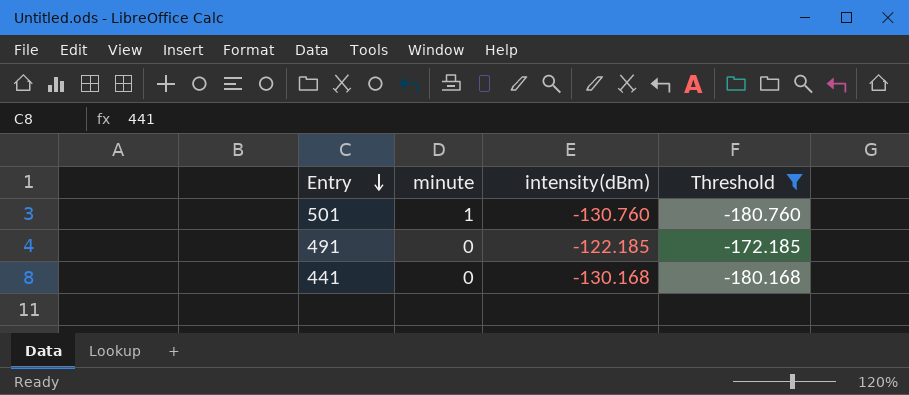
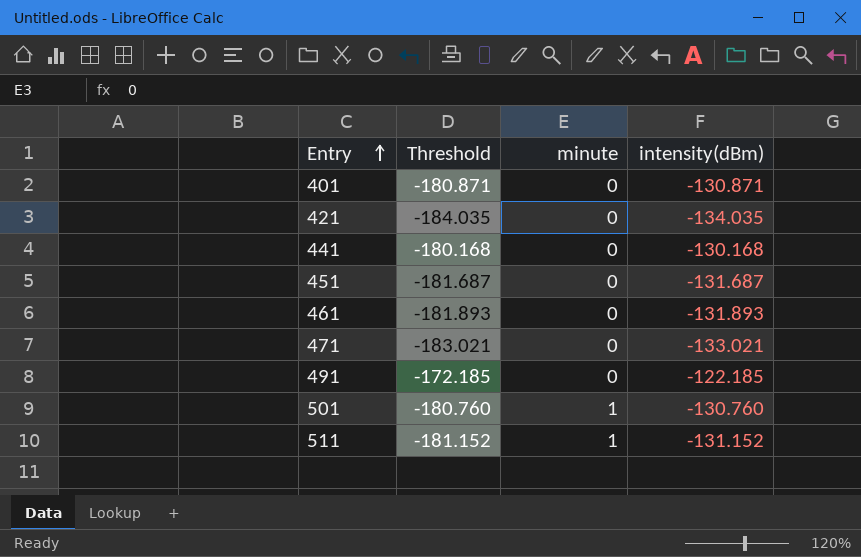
filter: Threshold >= -180.760 -> none
row order: Entry descending -> Entry ascending
column Threshold | position: 4 -> 2

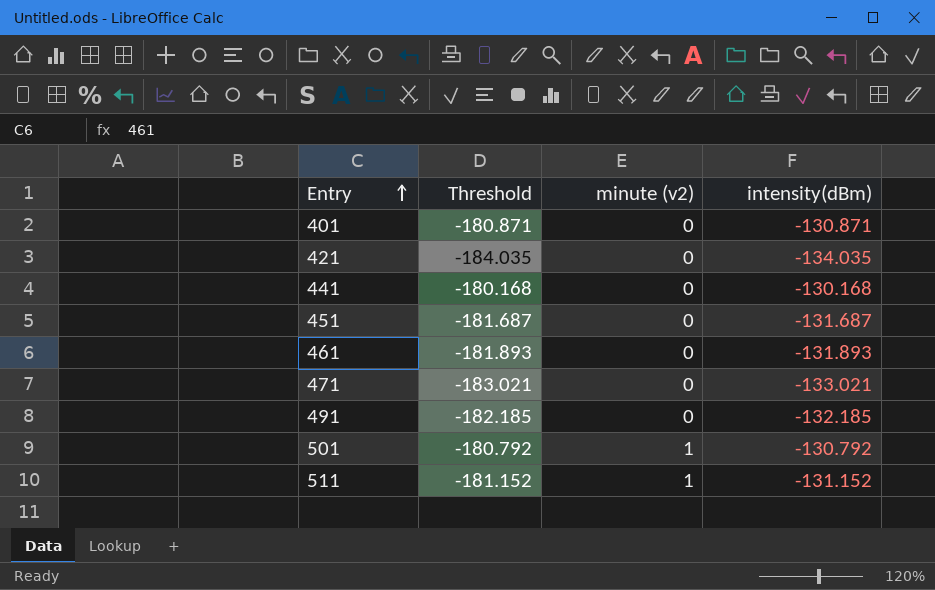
column name: minute -> minute (v2)
491 | Threshold: -172.185 -> -182.185
491 | intensity(dBm): -122.185 -> -132.185
501 | Threshold: -180.760 -> -180.792
501 | intensity(dBm): -130.760 -> -130.792

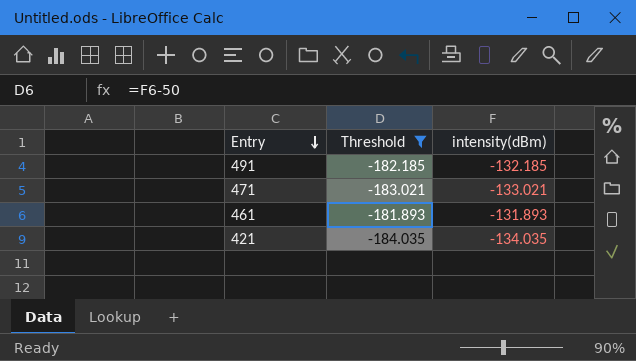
filter: none -> Threshold <= -181.893
row order: Entry ascending -> Entry descending
column minute (v2) | position: 3 -> none

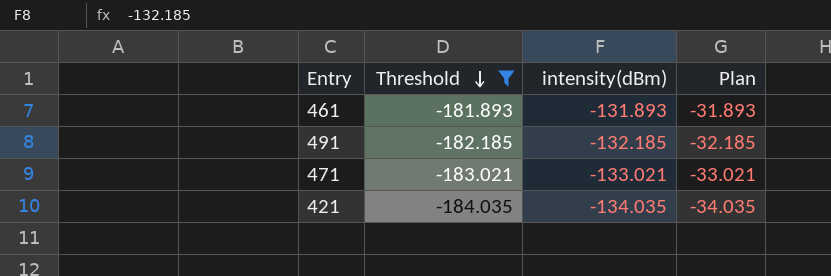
row order: Entry descending -> Threshold descending
column Plan | formula: none -> [intensity(dBm)] + 100

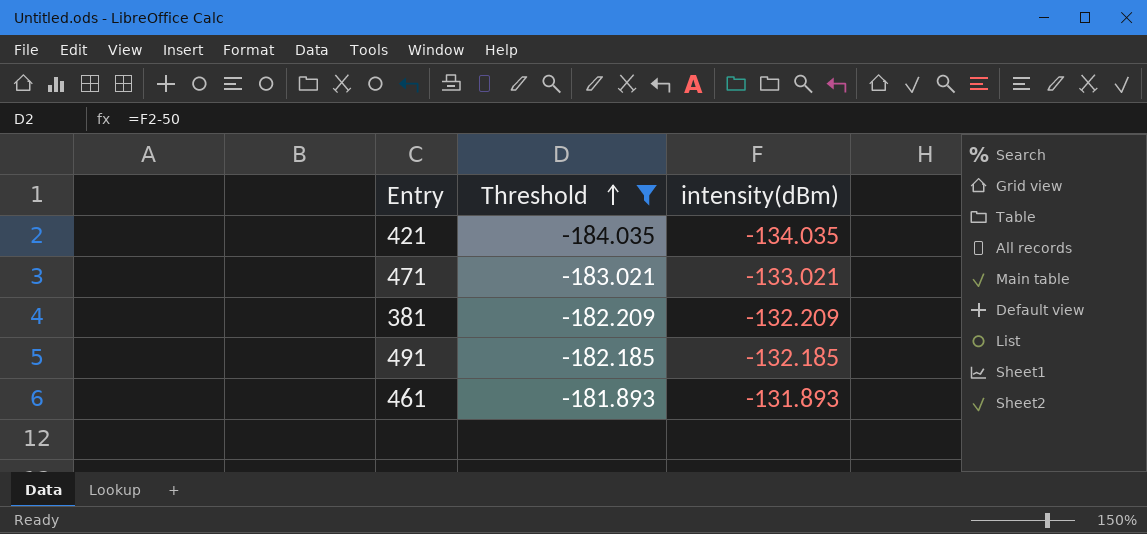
row order: Threshold descending -> Threshold ascending
column Plan | formula: [intensity(dBm)] + 100 -> none
row 381: none -> -182.209 | -132.209

